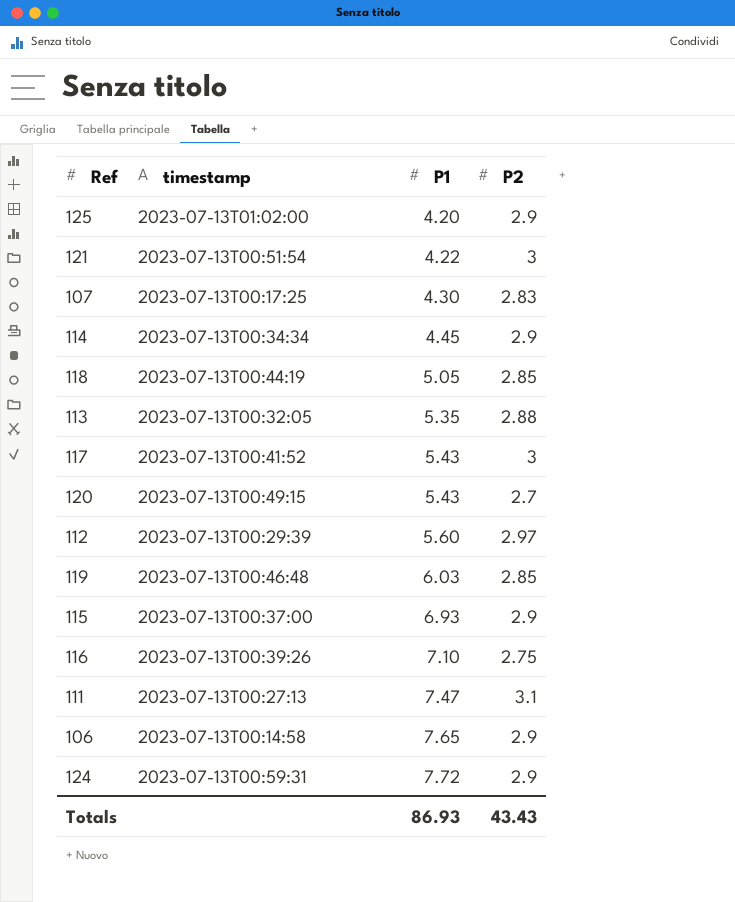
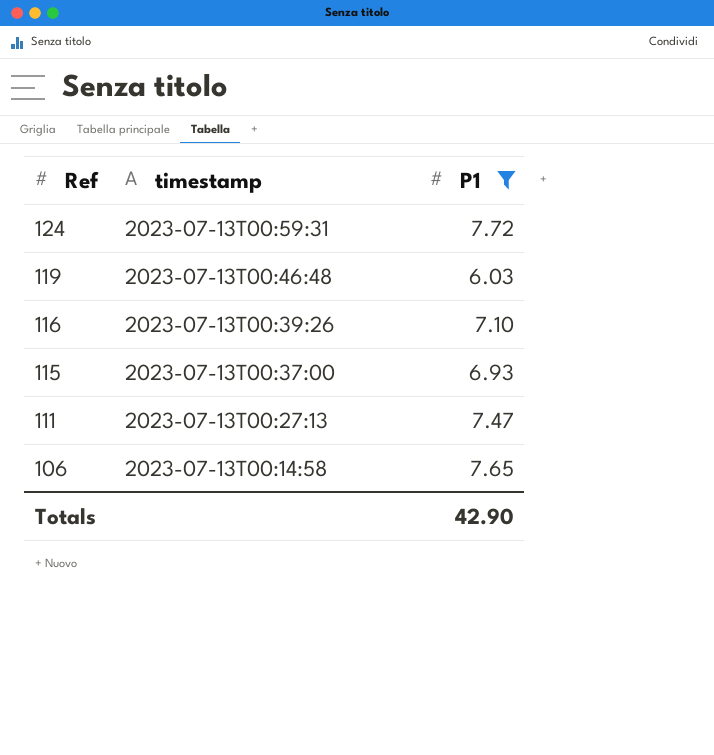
filter: none -> P1 >= 6.03
row order: P1 ascending -> Ref descending
column P2 | position: 4 -> none
Totals | P1: 86.93 -> 42.90

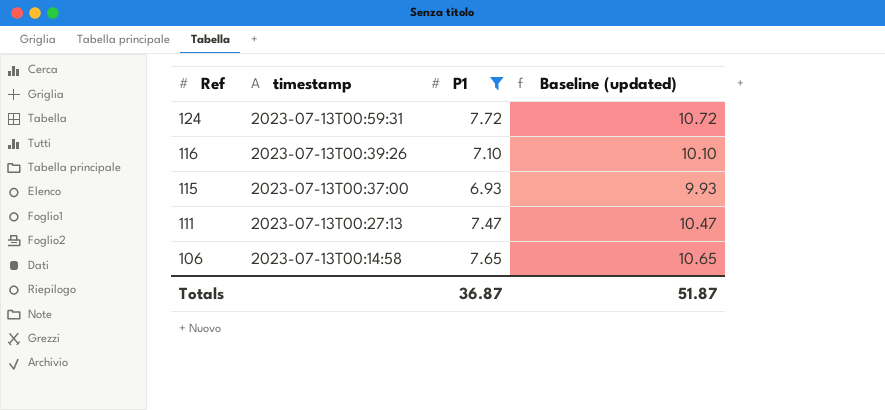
column Baseline (updated) | formula: none -> [P1] + 3
row 119: 2023-07-13T00:46:48 | 6.03 -> none
Totals | P1: 42.90 -> 36.87

